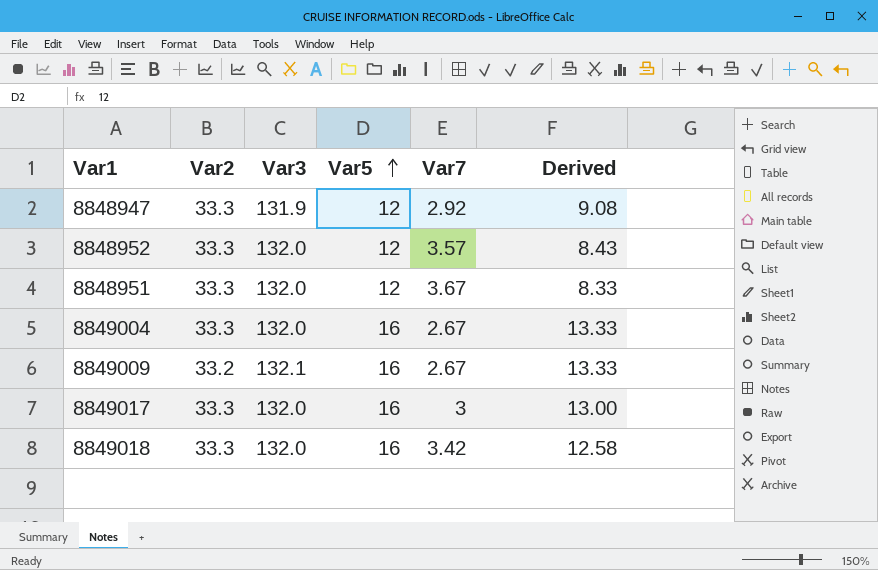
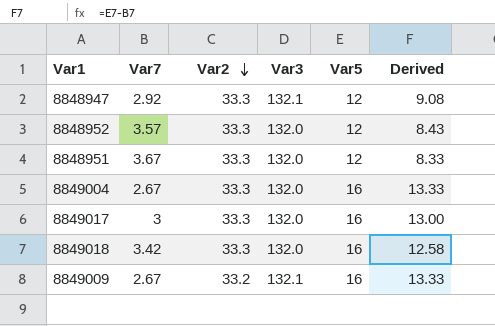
row order: Var5 ascending -> Var2 descending
column Var7 | position: 5 -> 2
8848947 | Var3: 131.9 -> 132.1

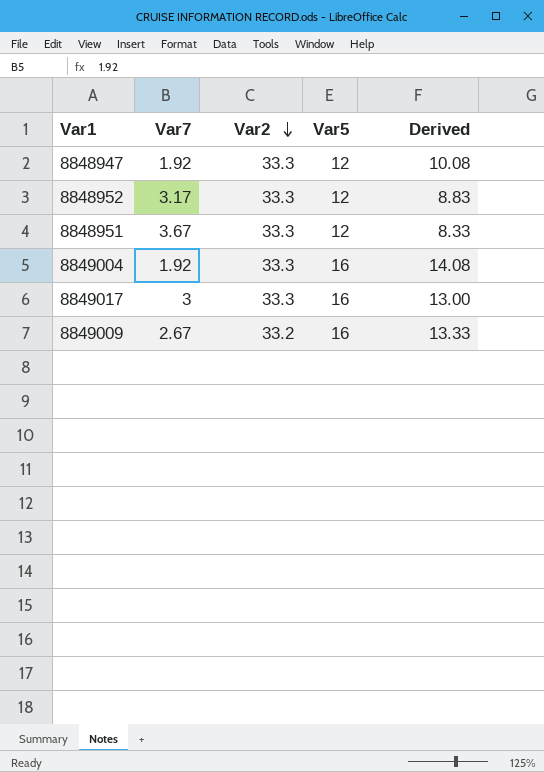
column Var3 | position: 4 -> none
row 8849018: 3.42 | 33.3 | 132.0 | 16 | 12.58 -> none
8848947 | Var7: 2.92 -> 1.92
8848947 | Derived: 9.08 -> 10.08
8848952 | Var7: 3.57 -> 3.17
8848952 | Derived: 8.43 -> 8.83
8849004 | Var7: 2.67 -> 1.92
8849004 | Derived: 13.33 -> 14.08

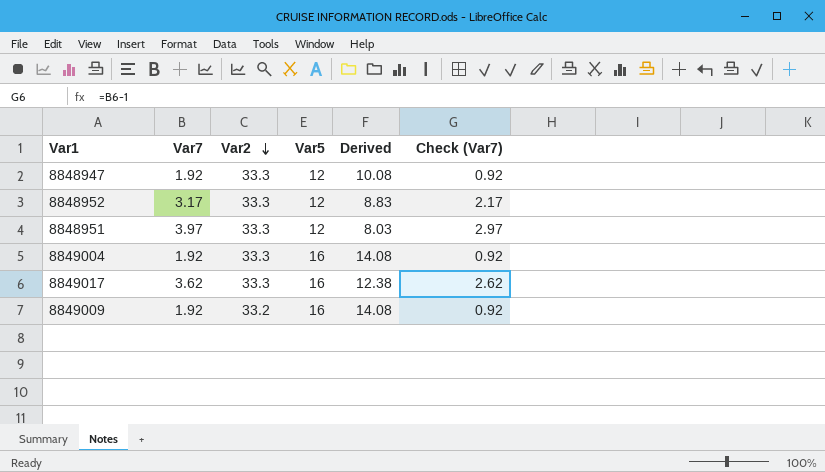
column Check (Var7) | formula: none -> [Var7] - 1
8848951 | Var7: 3.67 -> 3.97
8848951 | Derived: 8.33 -> 8.03
8849017 | Var7: 3 -> 3.62
8849017 | Derived: 13.00 -> 12.38
8849009 | Var7: 2.67 -> 1.92
8849009 | Derived: 13.33 -> 14.08

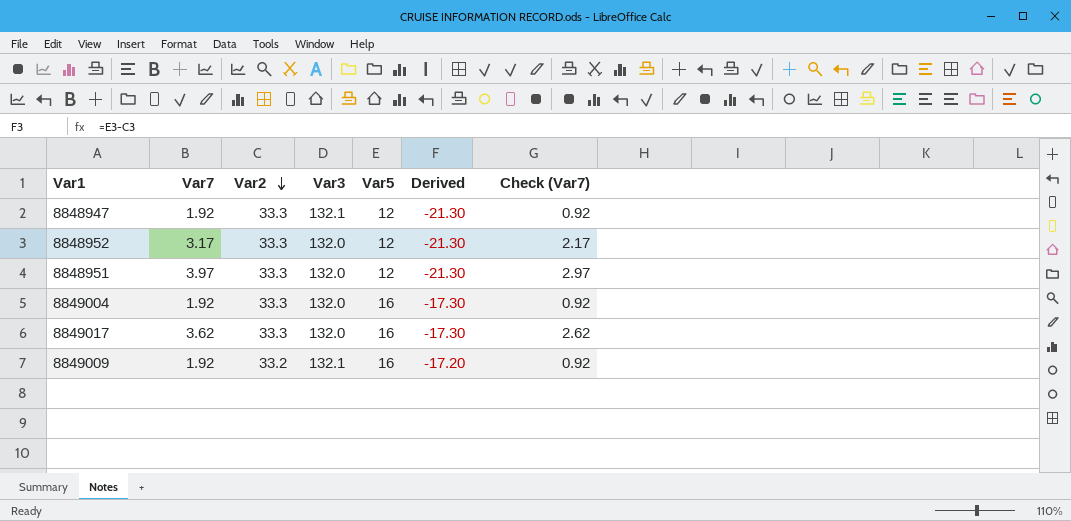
column Var3 | position: none -> 4
column Derived | formula: [Var5] - [Var7] -> [Var5] - [Var2]

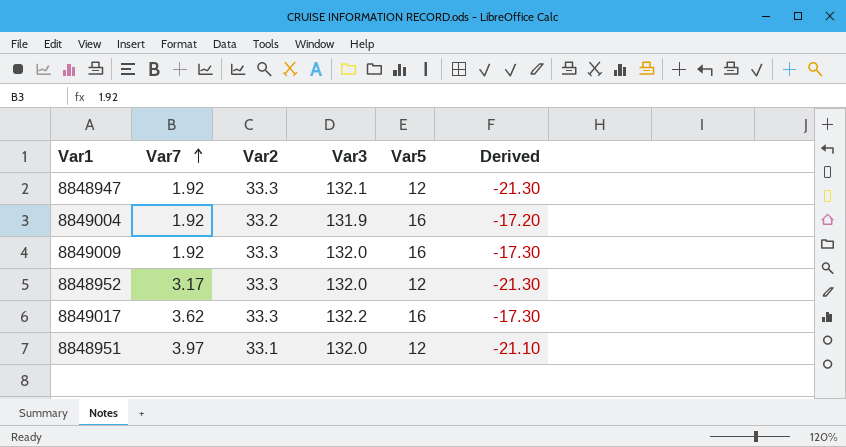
row order: Var2 descending -> Var7 ascending
column Check (Var7) | formula: [Var7] - 1 -> none
8849004 | Var2: 33.3 -> 33.2
8849004 | Var3: 132.0 -> 131.9
8849004 | Derived: -17.30 -> -17.20
8849009 | Var2: 33.2 -> 33.3
8849009 | Var3: 132.1 -> 132.0
8849009 | Derived: -17.20 -> -17.30
8849017 | Var3: 132.0 -> 132.2
8848951 | Var2: 33.3 -> 33.1
8848951 | Derived: -21.30 -> -21.10

